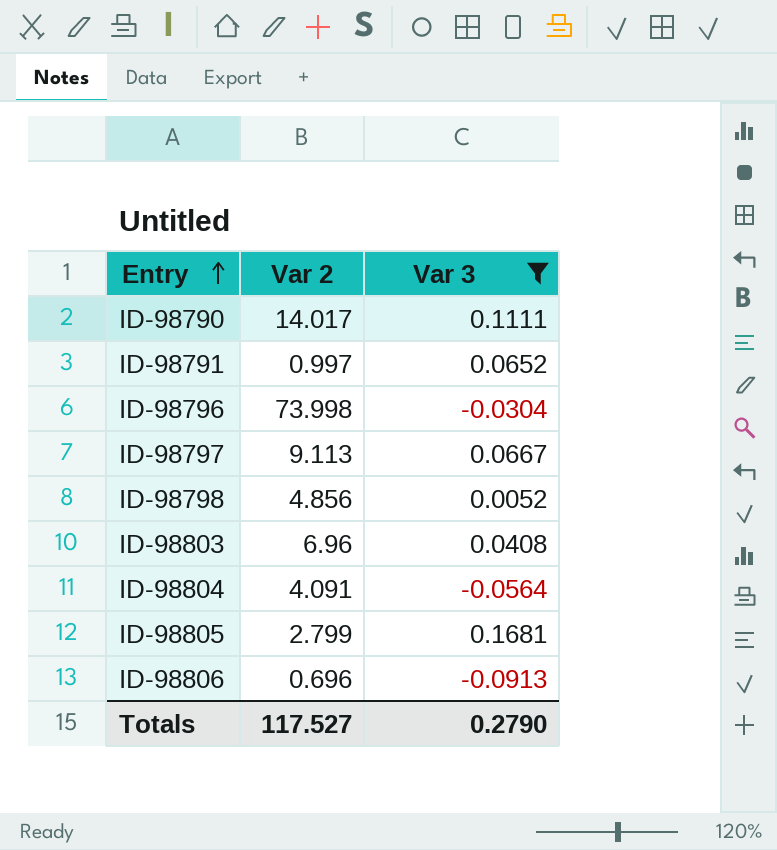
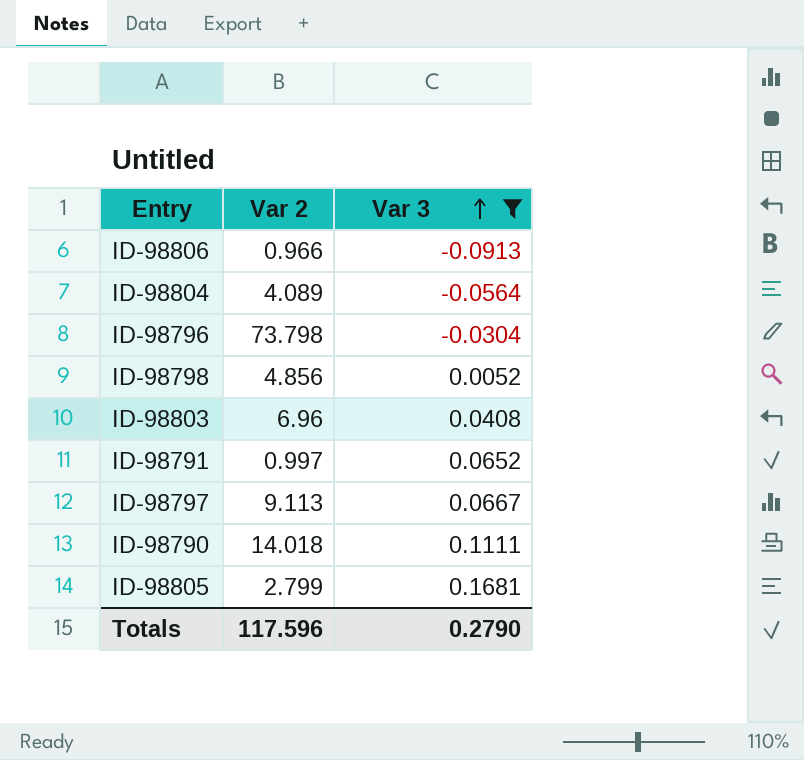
row order: Entry ascending -> Var 3 ascending
ID-98806 | Var 2: 0.696 -> 0.966
ID-98804 | Var 2: 4.091 -> 4.089
ID-98796 | Var 2: 73.998 -> 73.798
ID-98790 | Var 2: 14.017 -> 14.018
Totals | Var 2: 117.527 -> 117.596

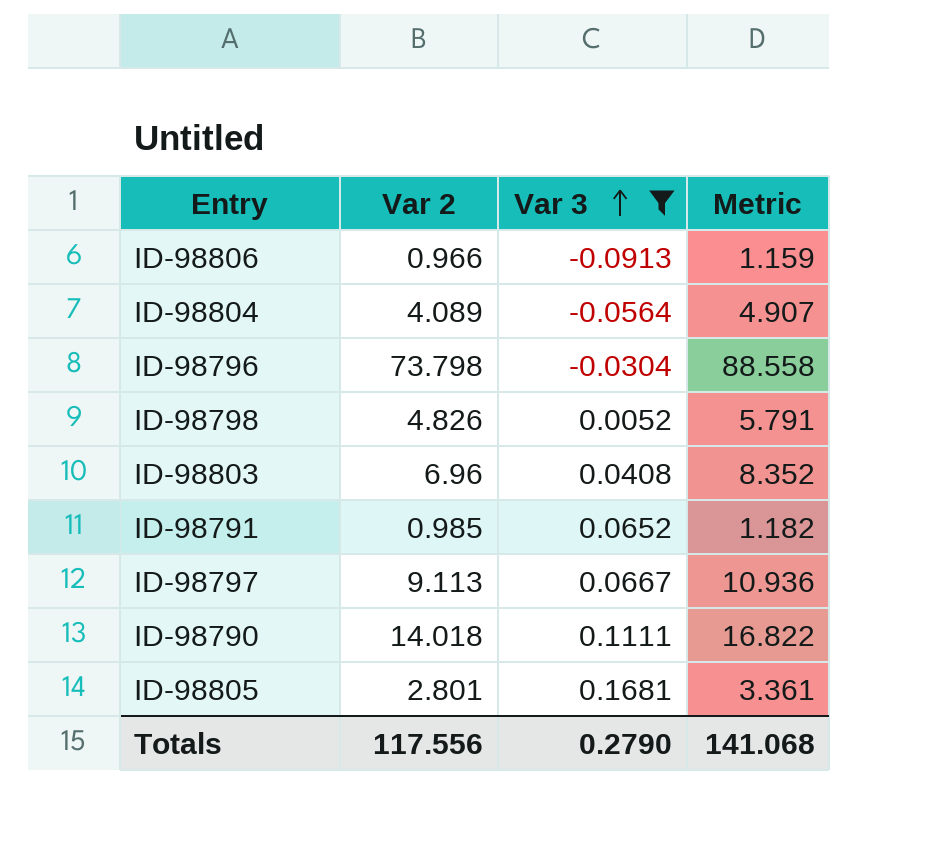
column Metric | formula: none -> [Var 2] * 1.2
ID-98798 | Var 2: 4.856 -> 4.826
ID-98791 | Var 2: 0.997 -> 0.985
ID-98805 | Var 2: 2.799 -> 2.801
Totals | Var 2: 117.596 -> 117.556

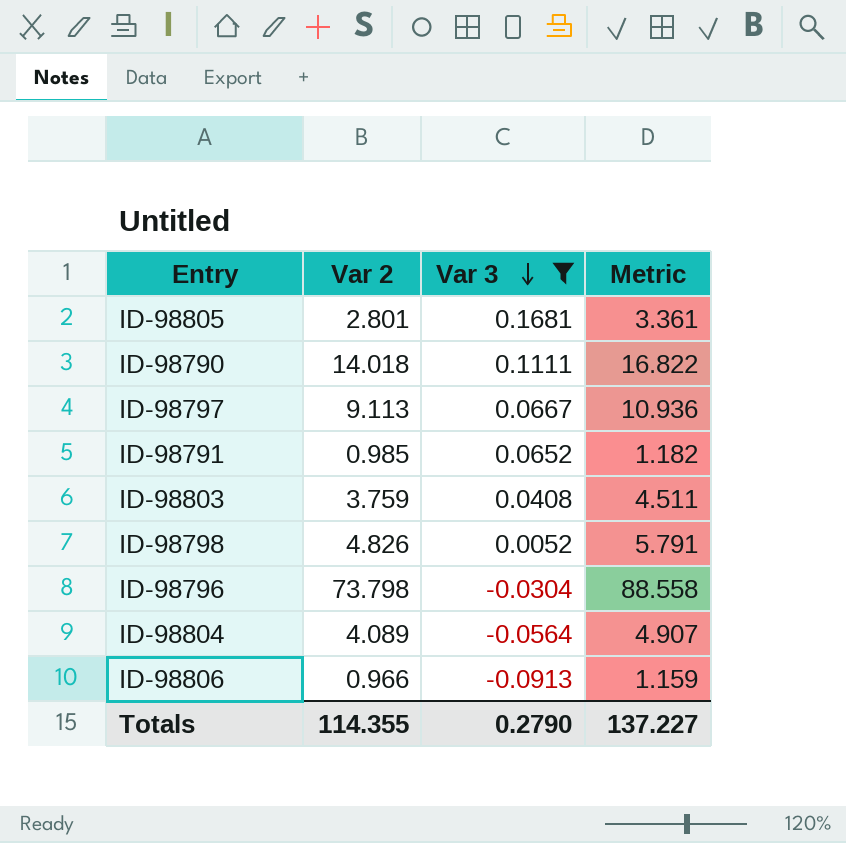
row order: Var 3 ascending -> Var 3 descending
ID-98803 | Var 2: 6.96 -> 3.759
ID-98803 | Metric: 8.352 -> 4.511
Totals | Var 2: 117.556 -> 114.355
Totals | Metric: 141.068 -> 137.227

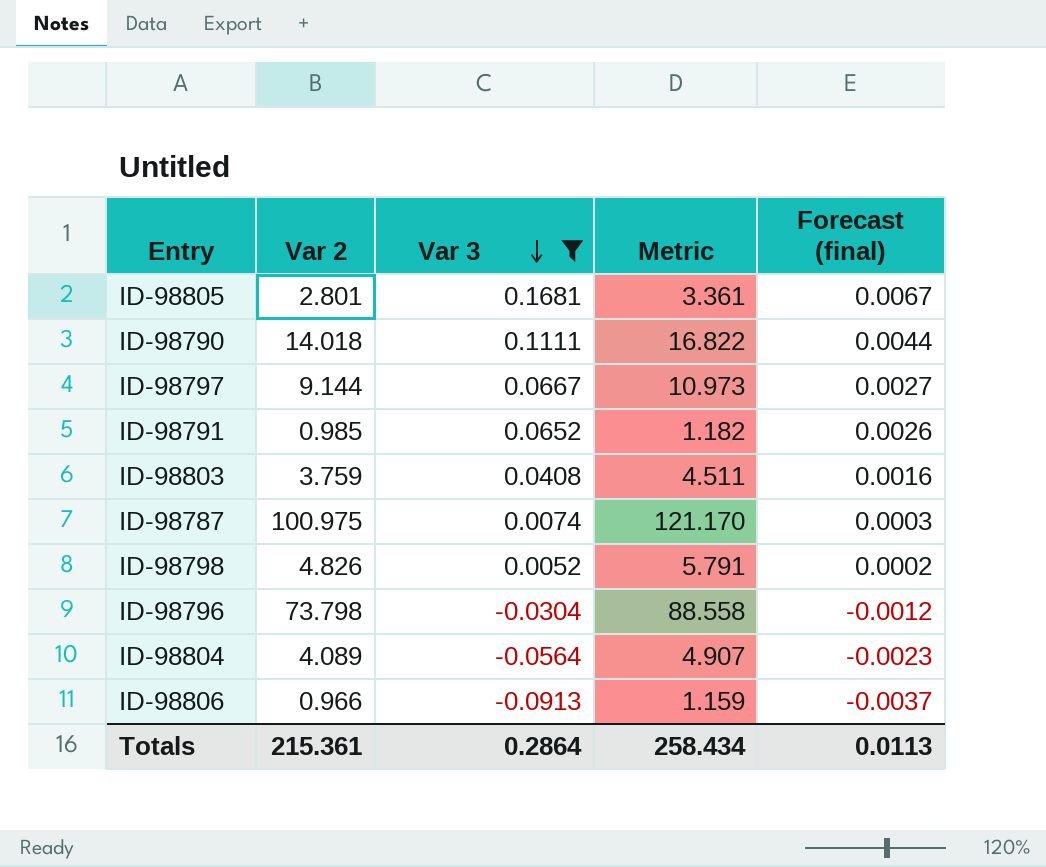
column Forecast (final) | formula: none -> [Var 3] * 0.04
ID-98797 | Var 2: 9.113 -> 9.144
ID-98797 | Metric: 10.936 -> 10.973
row ID-98787: none -> 100.975 | 0.0074 | 121.170 | 0.0003
Totals | Var 2: 114.355 -> 215.361
Totals | Var 3: 0.2790 -> 0.2864
Totals | Metric: 137.227 -> 258.434

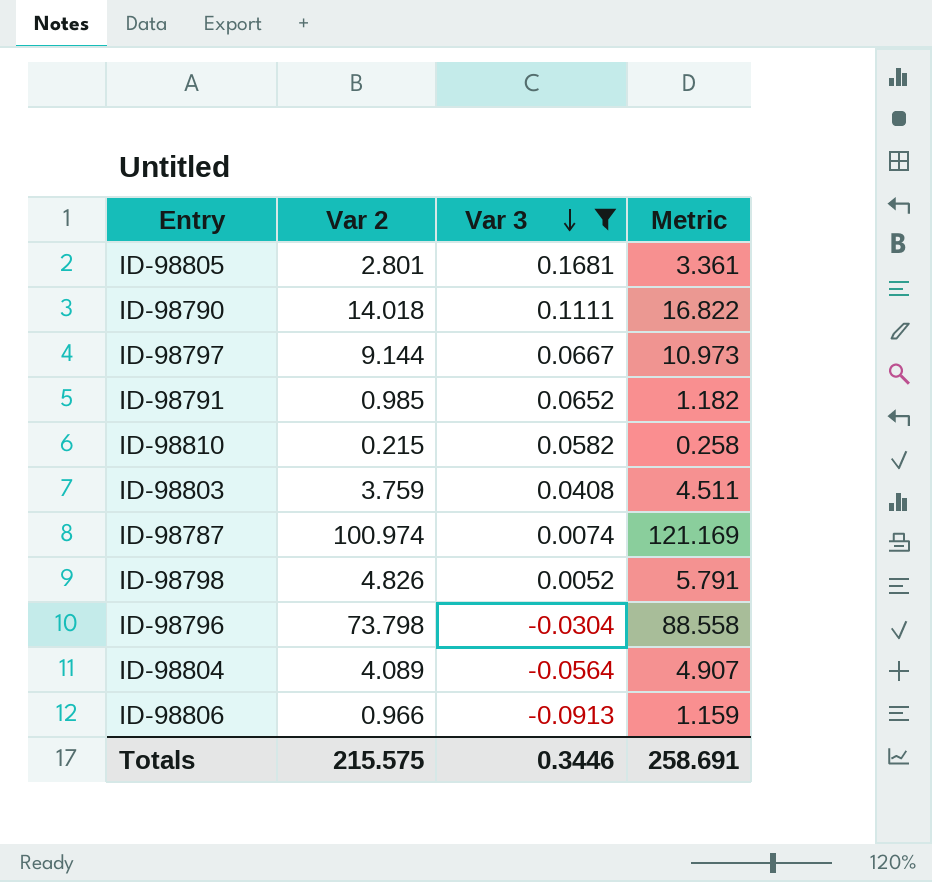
column Forecast (final) | formula: [Var 3] * 0.04 -> none
row ID-98810: none -> 0.215 | 0.0582 | 0.258
ID-98787 | Var 2: 100.975 -> 100.974
ID-98787 | Metric: 121.170 -> 121.169
Totals | Var 2: 215.361 -> 215.575
Totals | Var 3: 0.2864 -> 0.3446
Totals | Metric: 258.434 -> 258.691

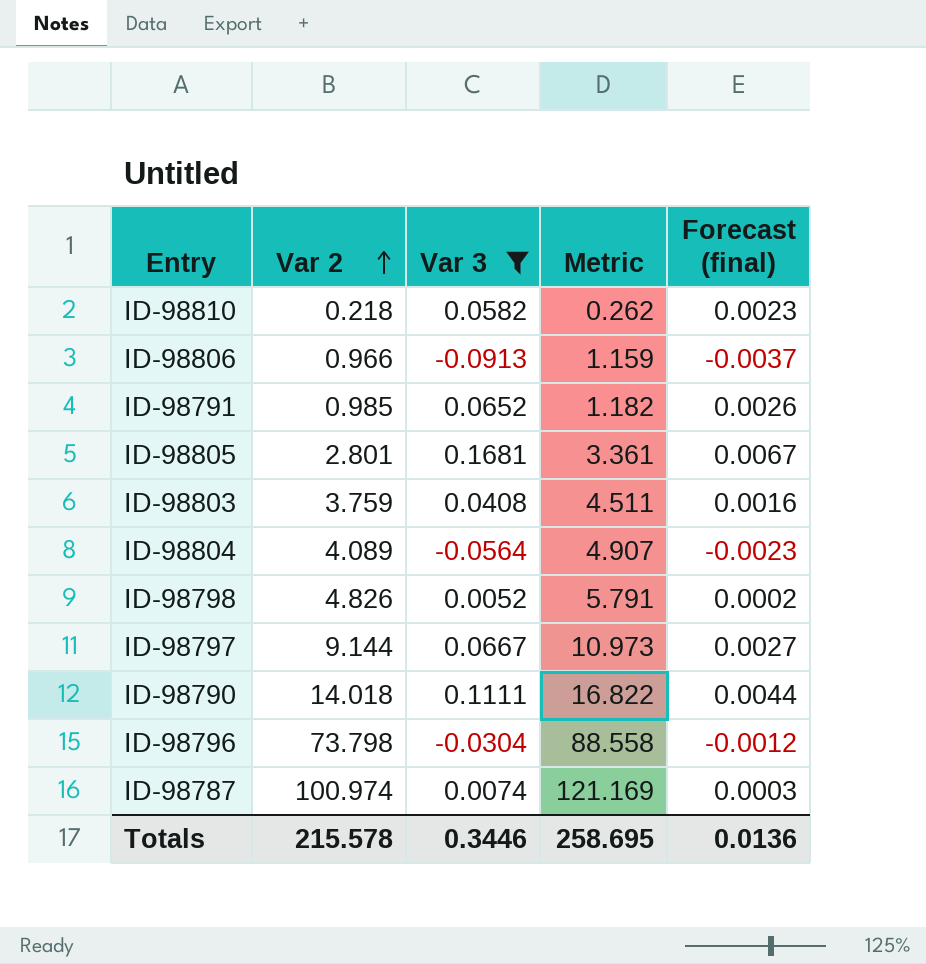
row order: Var 3 descending -> Var 2 ascending
column Forecast (final) | formula: none -> [Var 3] * 0.04
ID-98810 | Var 2: 0.215 -> 0.218
ID-98810 | Metric: 0.258 -> 0.262
Totals | Var 2: 215.575 -> 215.578
Totals | Metric: 258.691 -> 258.695

